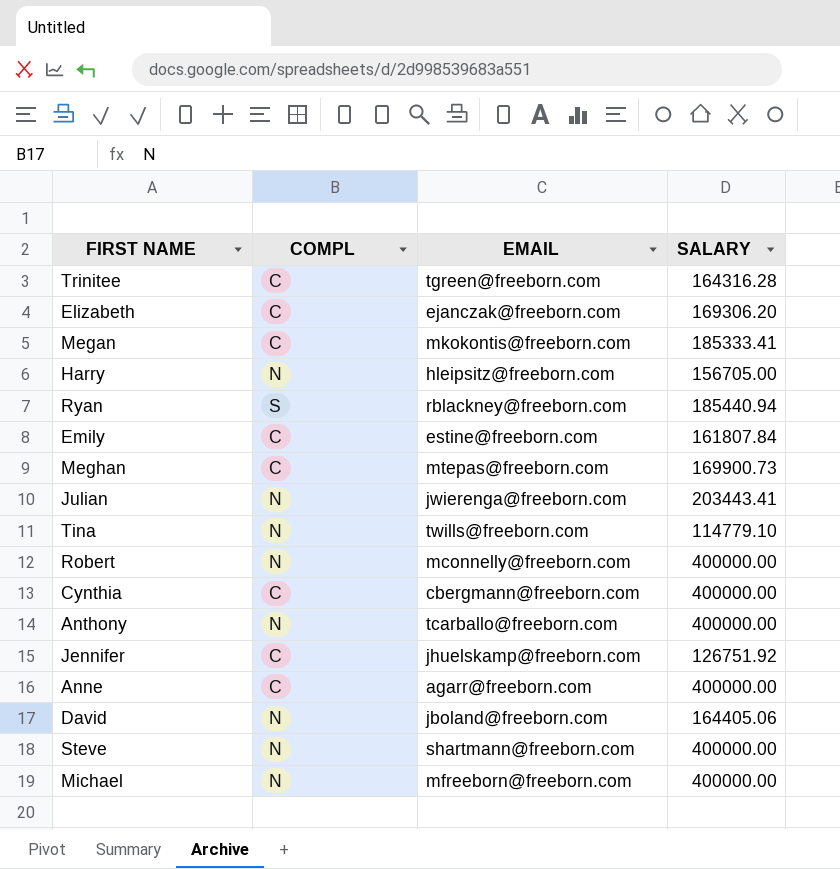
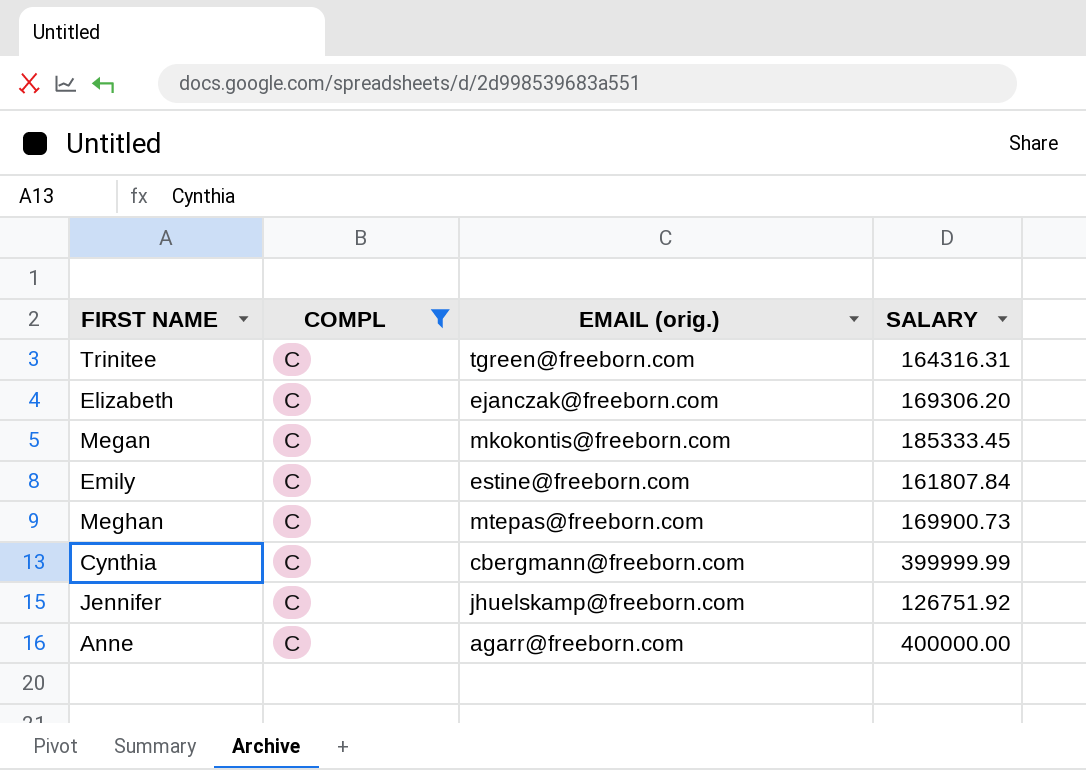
filter: none -> COMPL = C
column name: EMAIL -> EMAIL (orig.)
Trinitee | SALARY: 164316.28 -> 164316.31
Megan | SALARY: 185333.41 -> 185333.45
Cynthia | SALARY: 400000.00 -> 399999.99

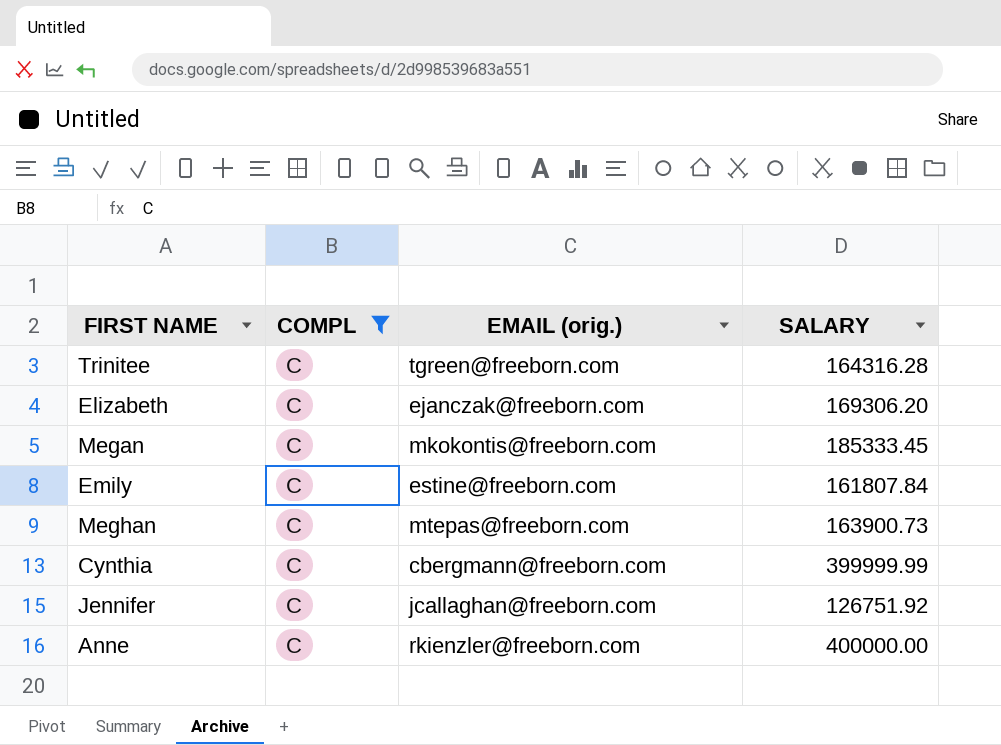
Trinitee | SALARY: 164316.31 -> 164316.28
Meghan | SALARY: 169900.73 -> 163900.73
Jennifer | EMAIL (orig.): jhuelskamp@freeborn.com -> jcallaghan@freeborn.com
Anne | EMAIL (orig.): agarr@freeborn.com -> rkienzler@freeborn.com

